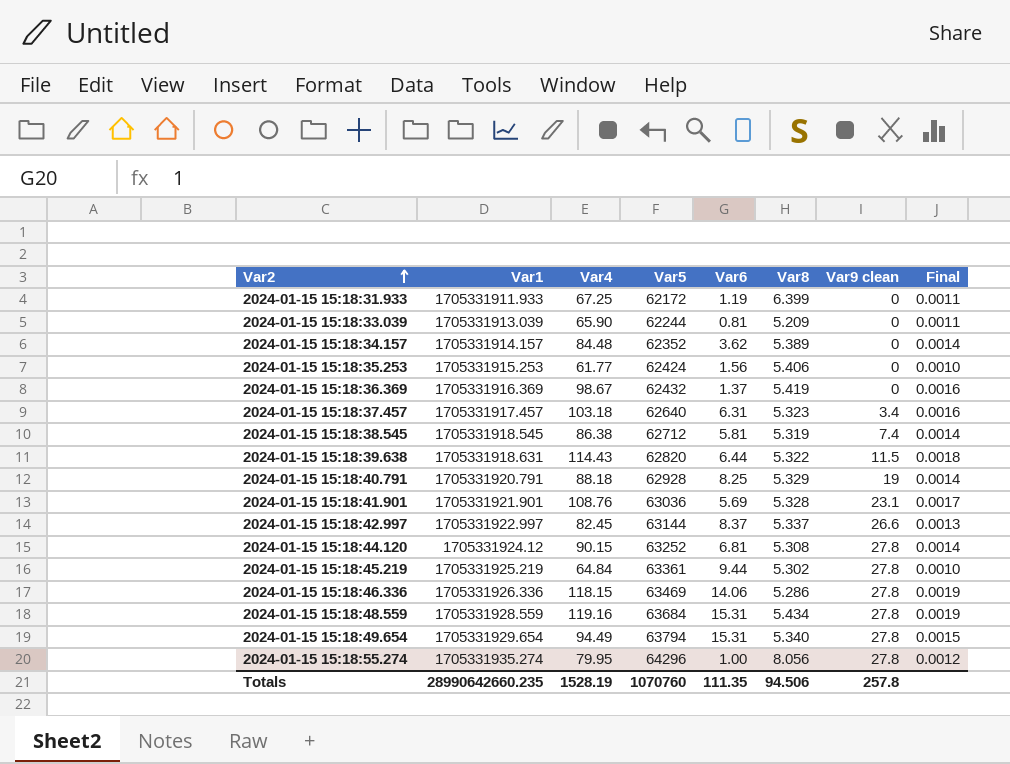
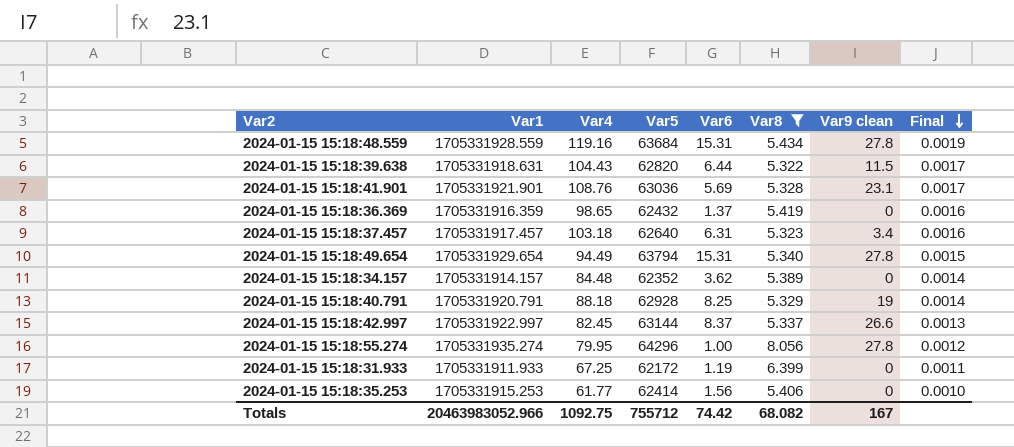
filter: none -> Var8 >= 5.322
row order: Var2 ascending -> Final descending
2024-01-15 15:18:39.638 | Var4: 114.43 -> 104.43
2024-01-15 15:18:39.638 | Final: 0.0018 -> 0.0017
2024-01-15 15:18:36.369 | Var1: 1705331916.369 -> 1705331916.359
2024-01-15 15:18:36.369 | Var4: 98.67 -> 98.65
2024-01-15 15:18:35.253 | Var5: 62424 -> 62414
Totals | Var1: 28990642660.235 -> 20463983052.966
Totals | Var4: 1528.19 -> 1092.75
Totals | Var5: 1070760 -> 755712
Totals | Var6: 111.35 -> 74.42
Totals | Var8: 94.506 -> 68.082
Totals | Var9 clean: 257.8 -> 167

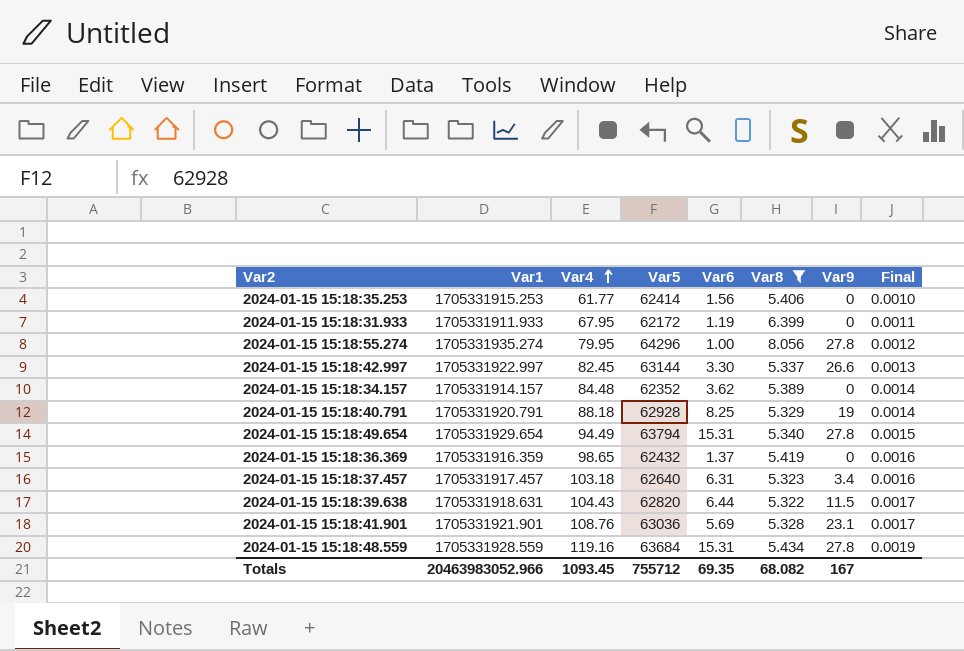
row order: Final descending -> Var4 ascending
column name: Var9 clean -> Var9
2024-01-15 15:18:31.933 | Var4: 67.25 -> 67.95
2024-01-15 15:18:42.997 | Var6: 8.37 -> 3.30
Totals | Var4: 1092.75 -> 1093.45
Totals | Var6: 74.42 -> 69.35

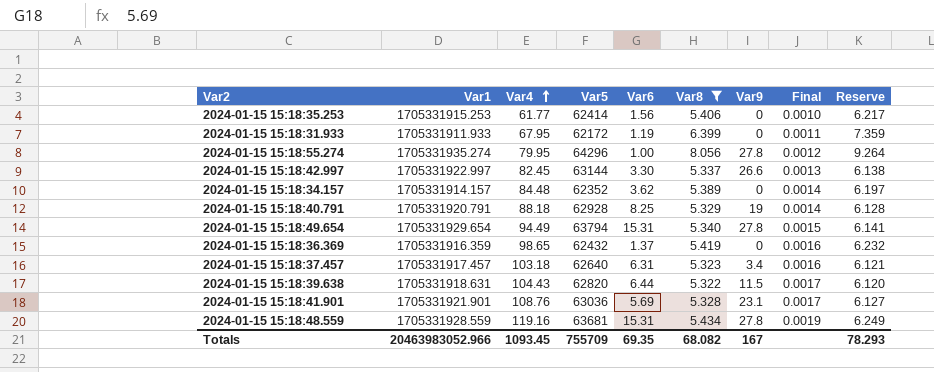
column Reserve | formula: none -> [Var8] * 1.15
2024-01-15 15:18:48.559 | Var5: 63684 -> 63681
Totals | Var5: 755712 -> 755709

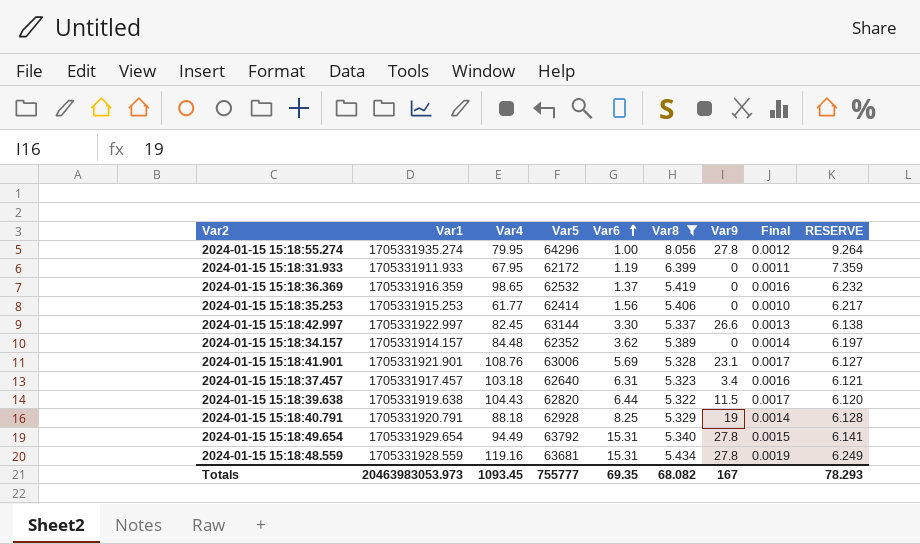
row order: Var4 ascending -> Var6 ascending
column name: Reserve -> RESERVE
2024-01-15 15:18:36.369 | Var5: 62432 -> 62532
2024-01-15 15:18:41.901 | Var5: 63036 -> 63006
2024-01-15 15:18:39.638 | Var1: 1705331918.631 -> 1705331919.638
2024-01-15 15:18:49.654 | Var5: 63794 -> 63792
Totals | Var1: 20463983052.966 -> 20463983053.973
Totals | Var5: 755709 -> 755777

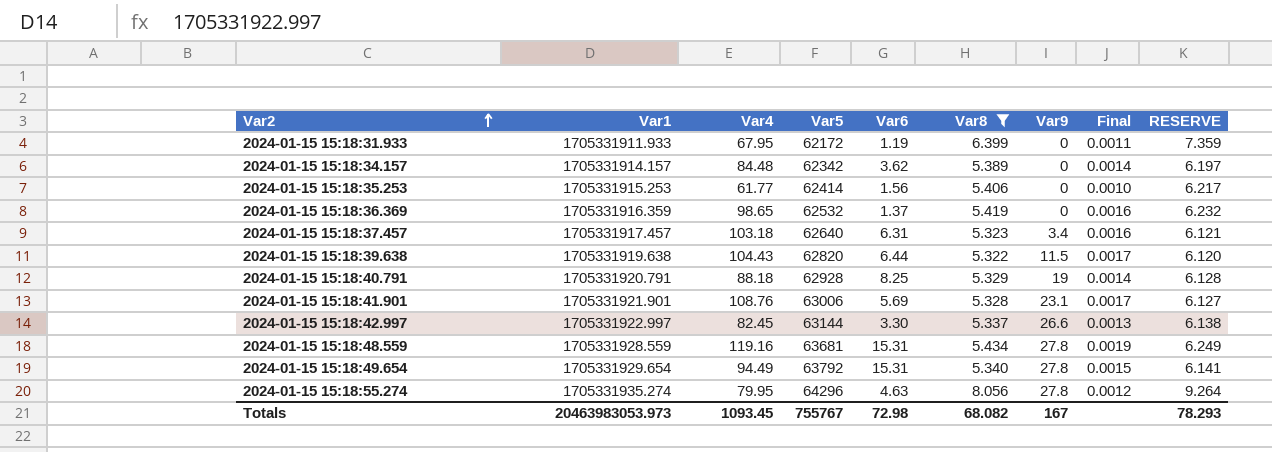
row order: Var6 ascending -> Var2 ascending
2024-01-15 15:18:34.157 | Var5: 62352 -> 62342
2024-01-15 15:18:55.274 | Var6: 1.00 -> 4.63
Totals | Var5: 755777 -> 755767
Totals | Var6: 69.35 -> 72.98

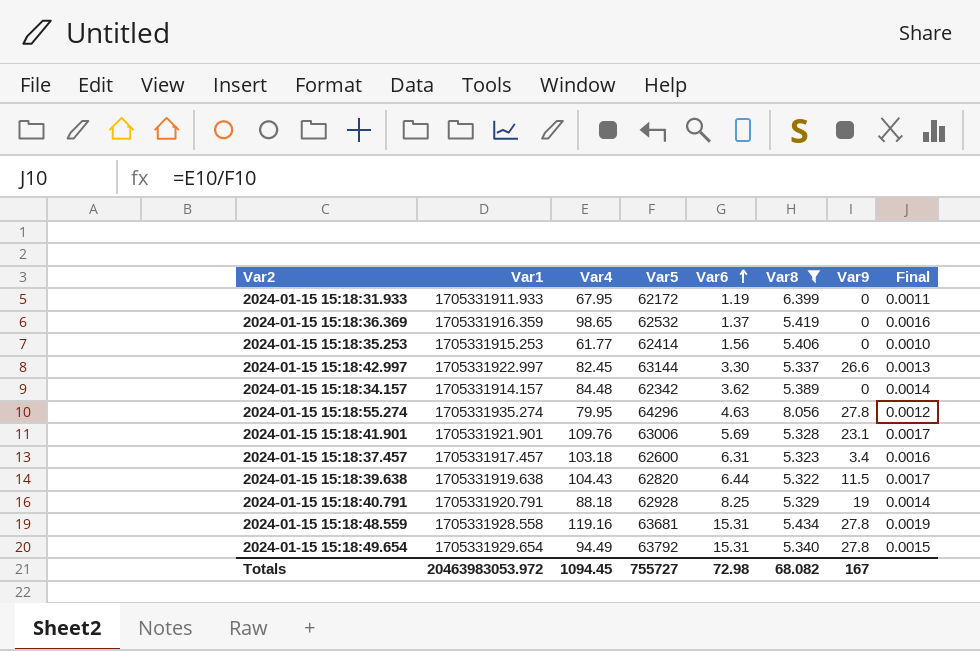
row order: Var2 ascending -> Var6 ascending
column RESERVE | formula: [Var8] * 1.15 -> none
2024-01-15 15:18:41.901 | Var4: 108.76 -> 109.76
2024-01-15 15:18:37.457 | Var5: 62640 -> 62600
2024-01-15 15:18:48.559 | Var1: 1705331928.559 -> 1705331928.558
Totals | Var1: 20463983053.973 -> 20463983053.972
Totals | Var4: 1093.45 -> 1094.45
Totals | Var5: 755767 -> 755727

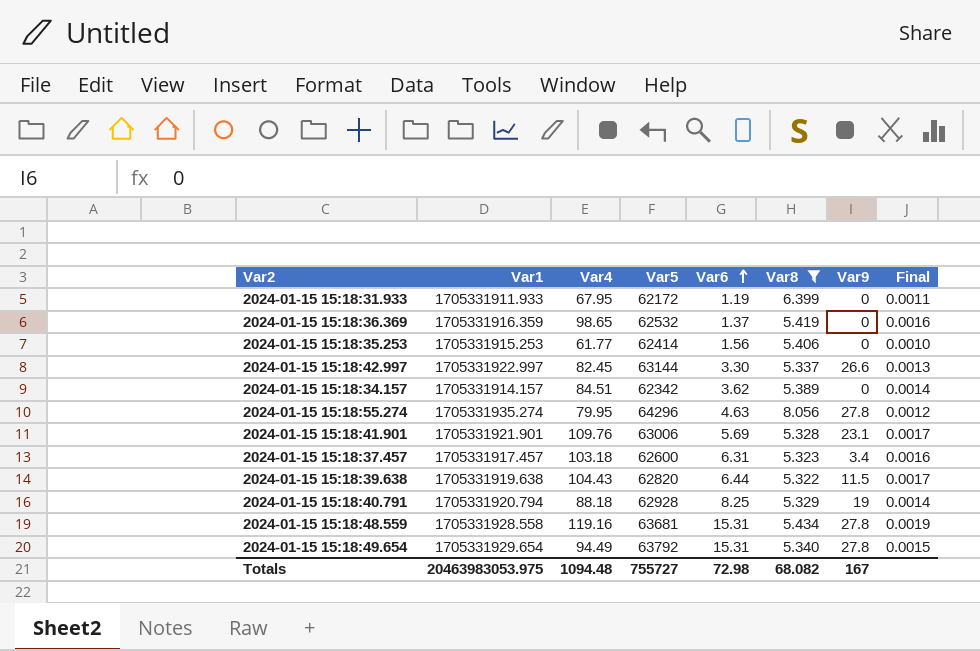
2024-01-15 15:18:34.157 | Var4: 84.48 -> 84.51
2024-01-15 15:18:40.791 | Var1: 1705331920.791 -> 1705331920.794
Totals | Var1: 20463983053.972 -> 20463983053.975
Totals | Var4: 1094.45 -> 1094.48

